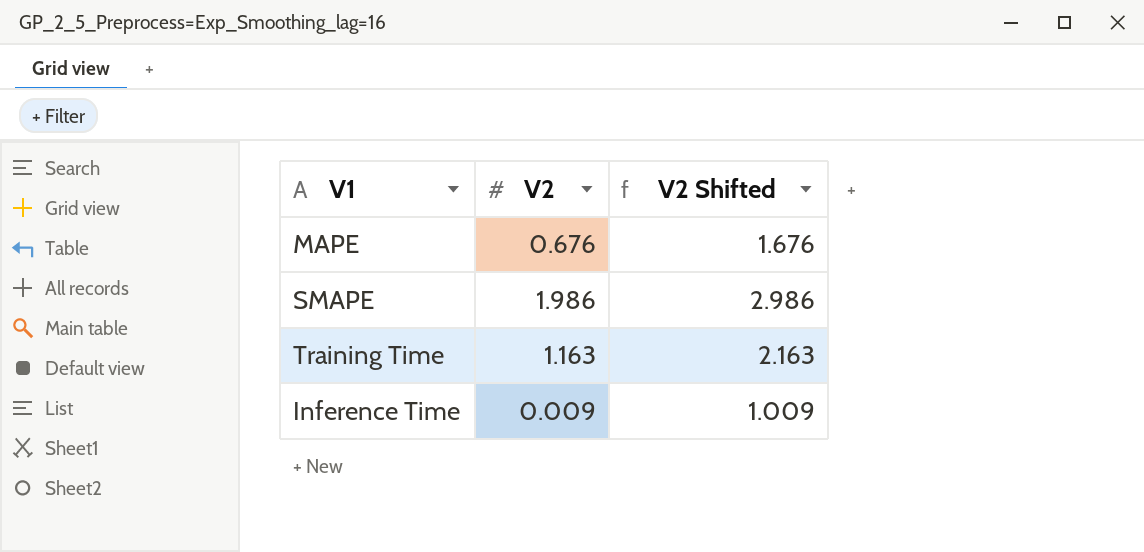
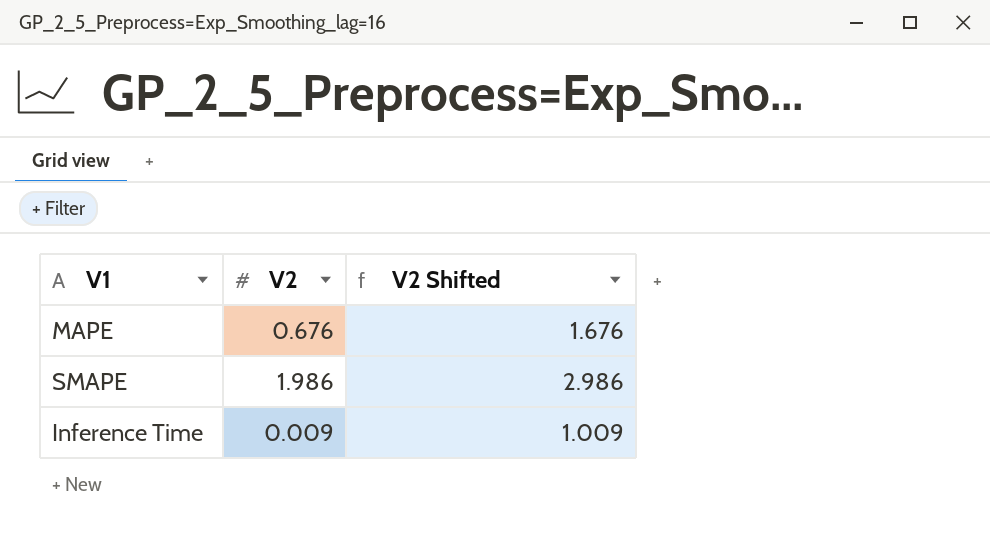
row Training Time: 1.163 | 2.163 -> none

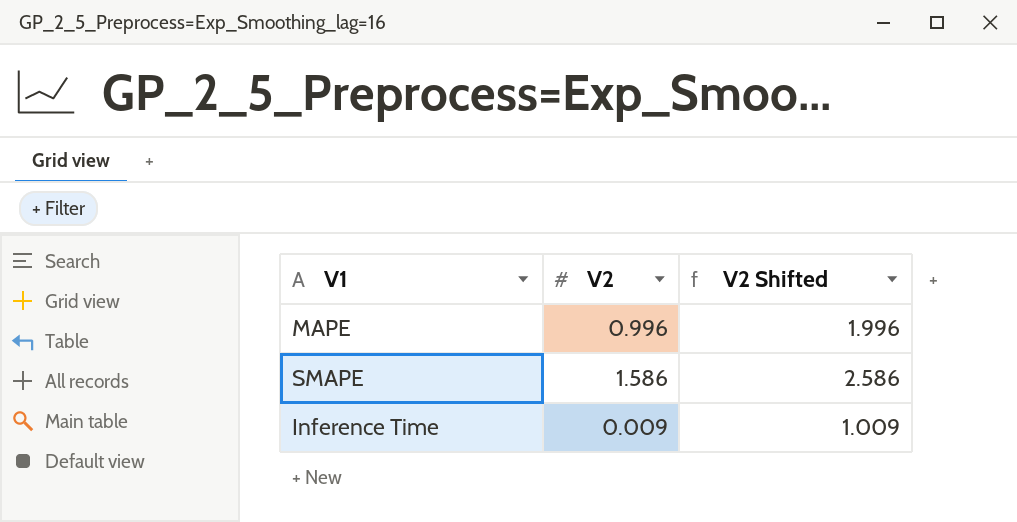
MAPE | V2: 0.676 -> 0.996
MAPE | V2 Shifted: 1.676 -> 1.996
SMAPE | V2: 1.986 -> 1.586
SMAPE | V2 Shifted: 2.986 -> 2.586

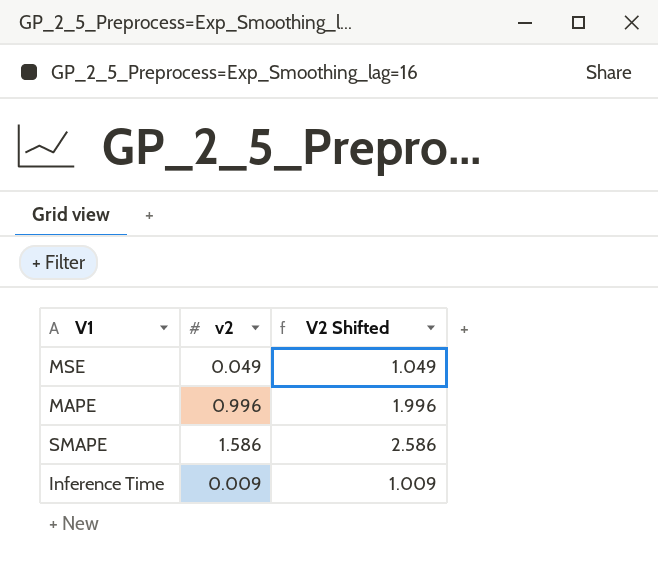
column name: V2 -> v2
row MSE: none -> 0.049 | 1.049

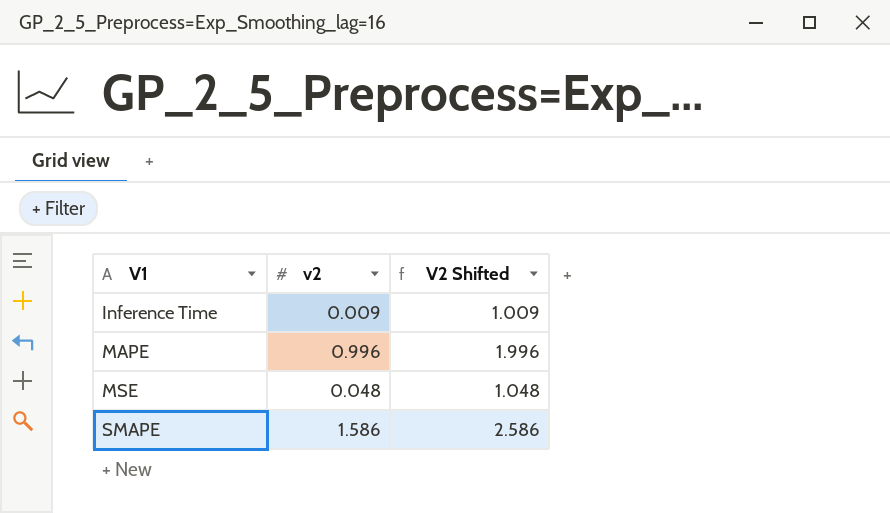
row order: none -> V1 ascending
MSE | v2: 0.049 -> 0.048
MSE | V2 Shifted: 1.049 -> 1.048

